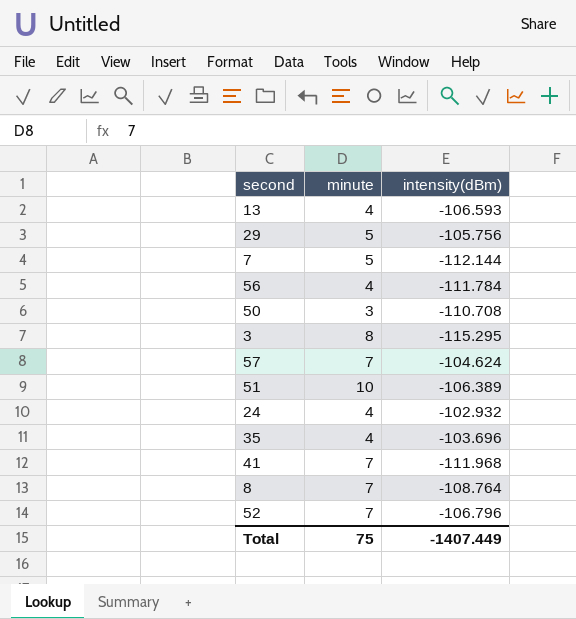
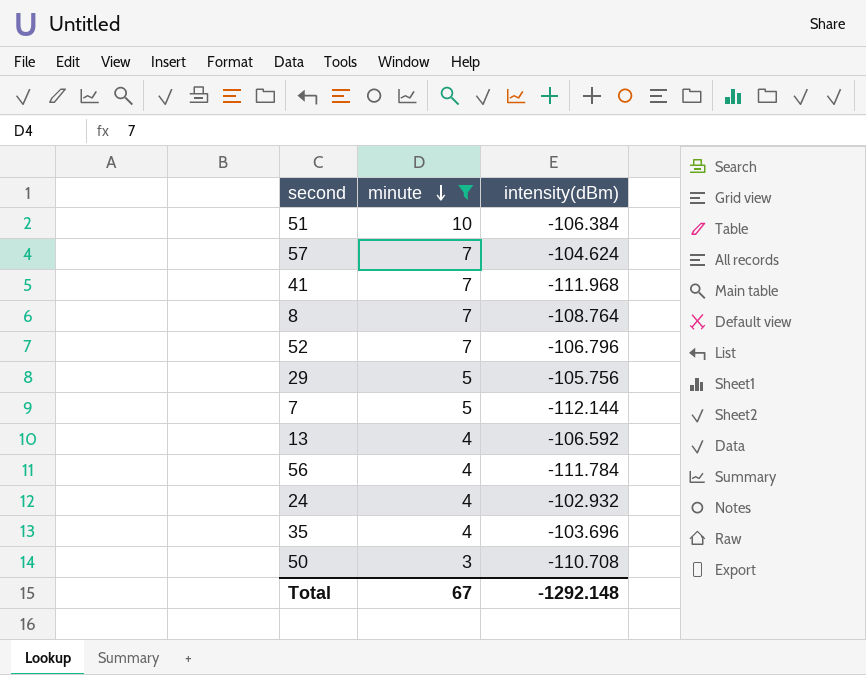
filter: none -> minute != 8
row order: none -> minute descending
51 | intensity(dBm): -106.389 -> -106.384
13 | intensity(dBm): -106.593 -> -106.592
Total | minute: 75 -> 67
Total | intensity(dBm): -1407.449 -> -1292.148

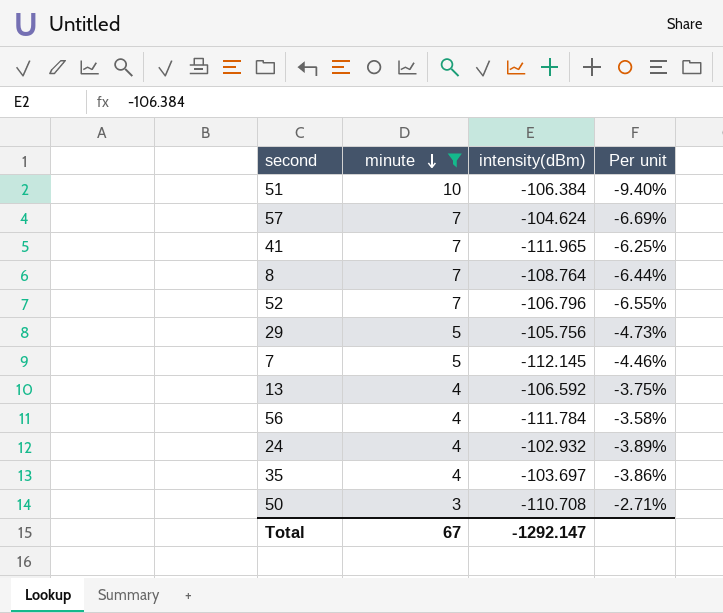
column Per unit | formula: none -> [minute] / [intensity(dBm)]
41 | intensity(dBm): -111.968 -> -111.965
7 | intensity(dBm): -112.144 -> -112.145
35 | intensity(dBm): -103.696 -> -103.697
Total | intensity(dBm): -1292.148 -> -1292.147

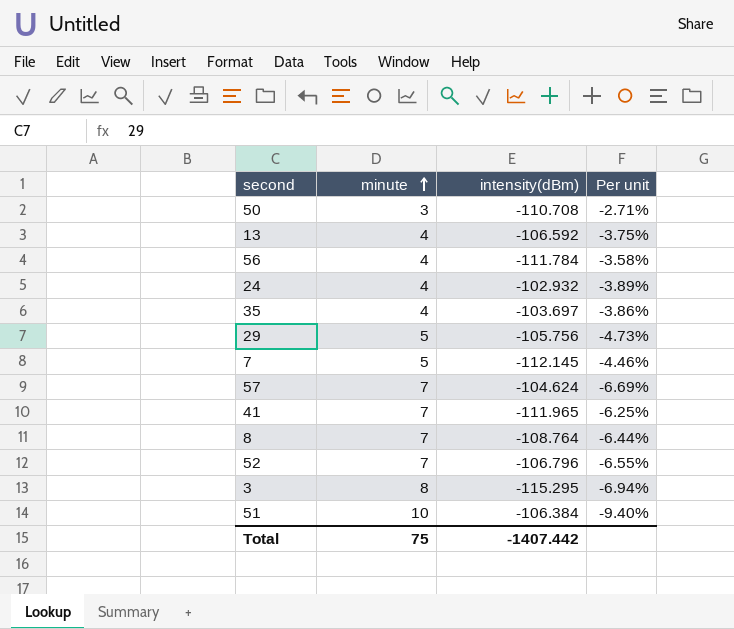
filter: minute != 8 -> none
row order: minute descending -> minute ascending
Total | minute: 67 -> 75
Total | intensity(dBm): -1292.147 -> -1407.442

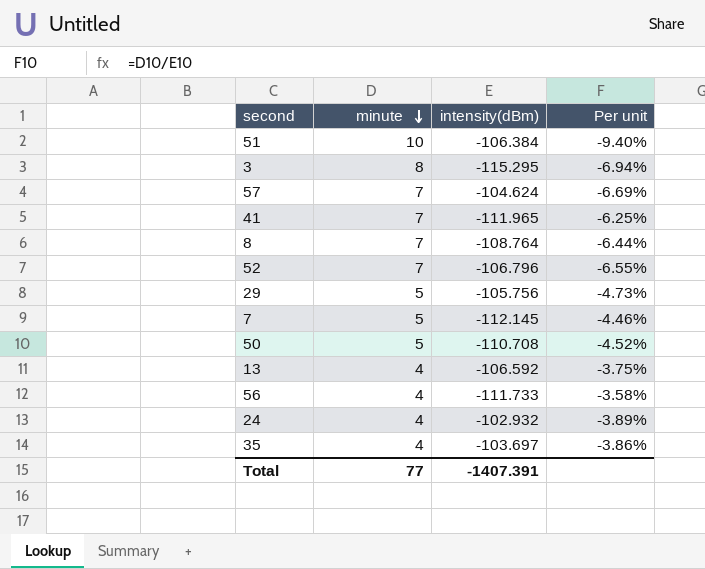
row order: minute ascending -> minute descending
50 | minute: 3 -> 5
50 | Per unit: -2.71% -> -4.52%
56 | intensity(dBm): -111.784 -> -111.733
Total | minute: 75 -> 77
Total | intensity(dBm): -1407.442 -> -1407.391

